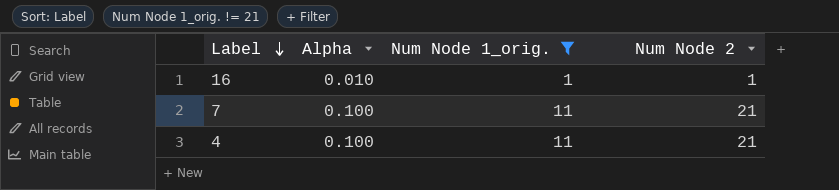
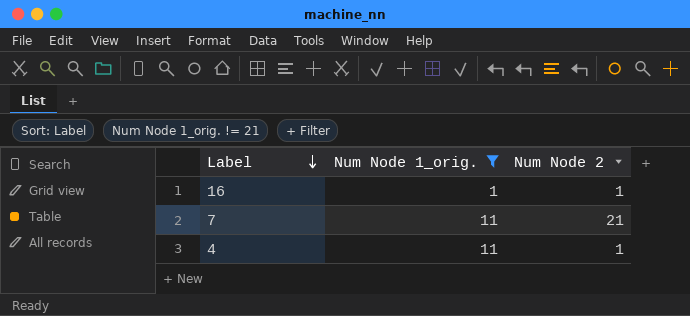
column Alpha | position: 2 -> none
4 | Num Node 2: 21 -> 1

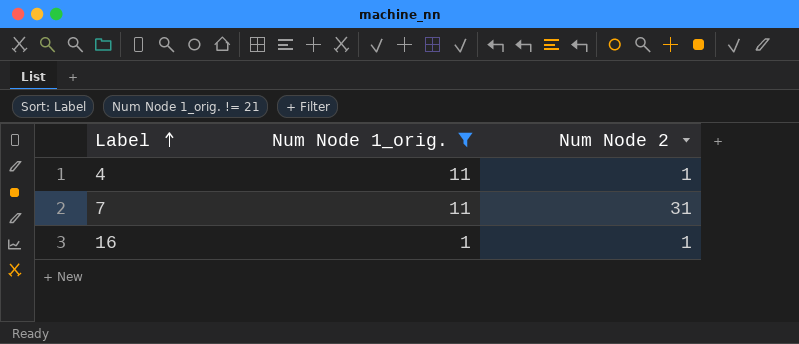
row order: Label descending -> Label ascending
7 | Num Node 2: 21 -> 31

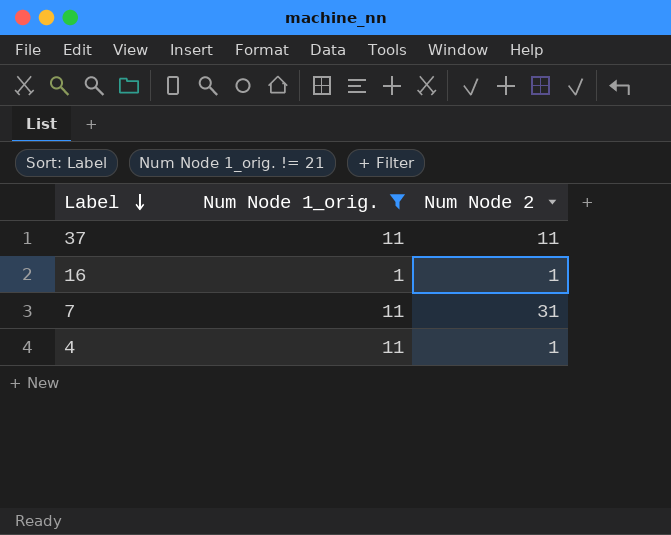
row order: Label ascending -> Label descending
row 37: none -> 11 | 11

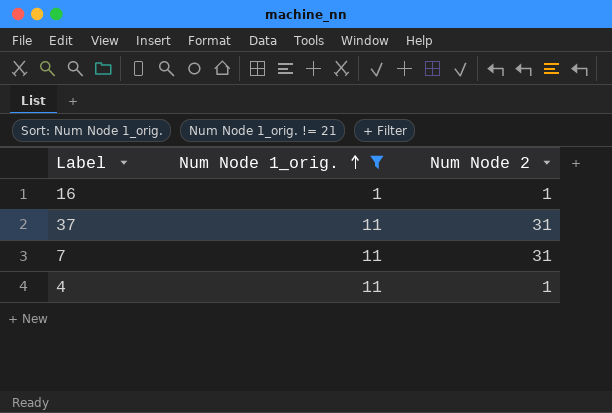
row order: Label descending -> Num Node 1_orig. ascending
37 | Num Node 2: 11 -> 31

